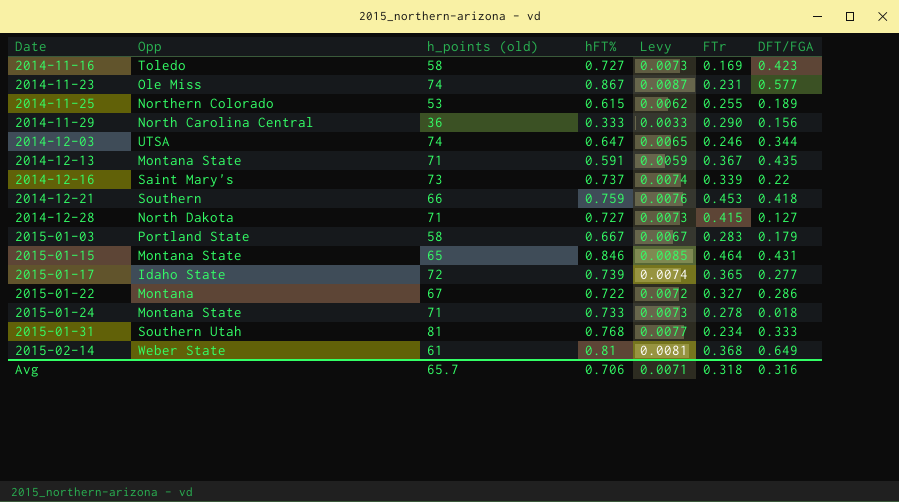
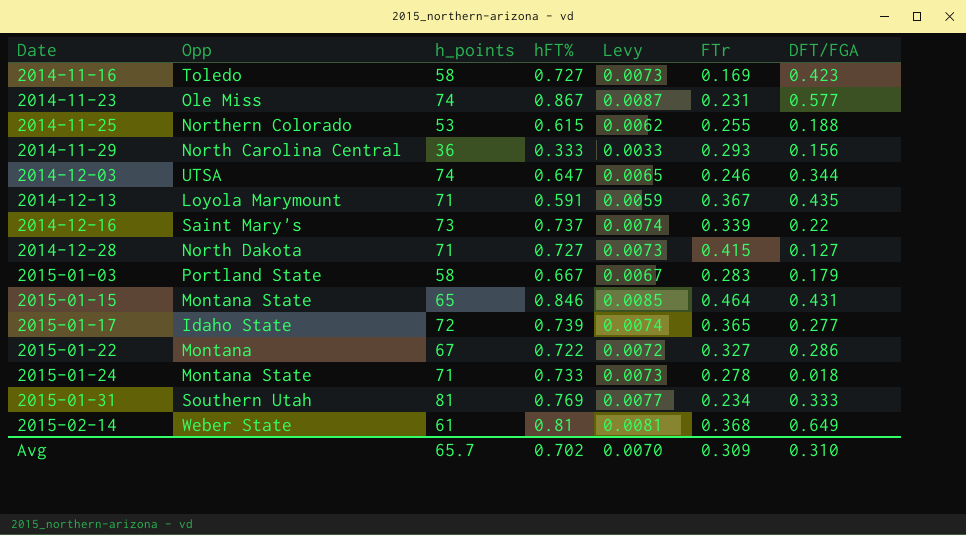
column name: h_points (old) -> h_points
row 2014-12-21: Southern | 66 | 0.759 | 0.0076 | 0.453 | 0.418 -> none
2014-11-25 | DFT/FGA: 0.189 -> 0.188
2014-11-29 | FTr: 0.290 -> 0.293
2014-12-13 | Opp: Montana State -> Loyola Marymount
2015-01-31 | hFT%: 0.768 -> 0.769
Avg | hFT%: 0.706 -> 0.702
Avg | Levy: 0.0071 -> 0.0070
Avg | FTr: 0.318 -> 0.309
Avg | DFT/FGA: 0.316 -> 0.310

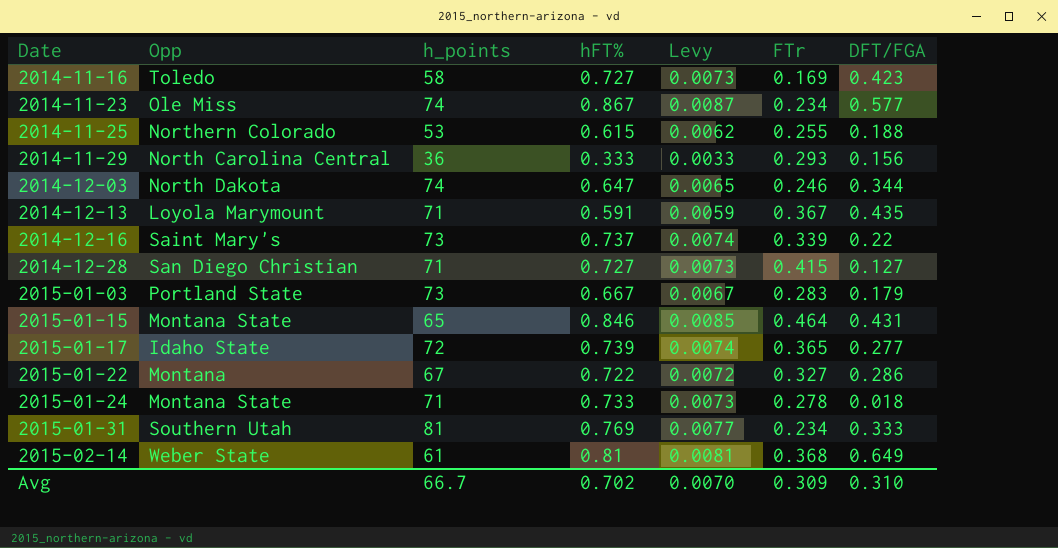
2014-11-23 | FTr: 0.231 -> 0.234
2014-12-03 | Opp: UTSA -> North Dakota
2014-12-28 | Opp: North Dakota -> San Diego Christian
2015-01-03 | h_points: 58 -> 73
Avg | h_points: 65.7 -> 66.7

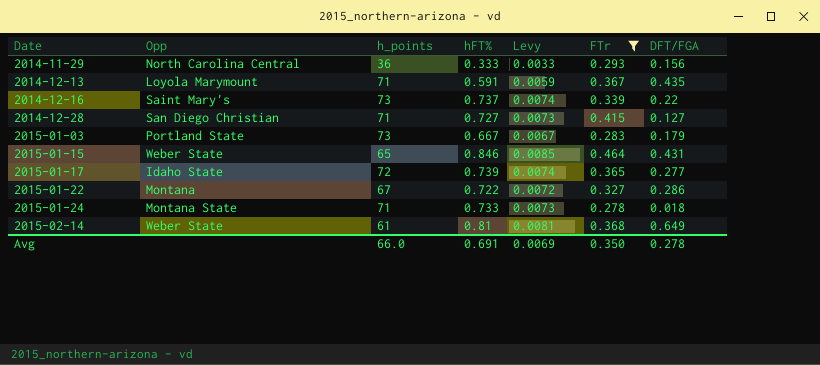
filter: none -> FTr >= 0.278
2015-01-15 | Opp: Montana State -> Weber State
Avg | h_points: 66.7 -> 66.0
Avg | hFT%: 0.702 -> 0.691
Avg | Levy: 0.0070 -> 0.0069
Avg | FTr: 0.309 -> 0.350
Avg | DFT/FGA: 0.310 -> 0.278

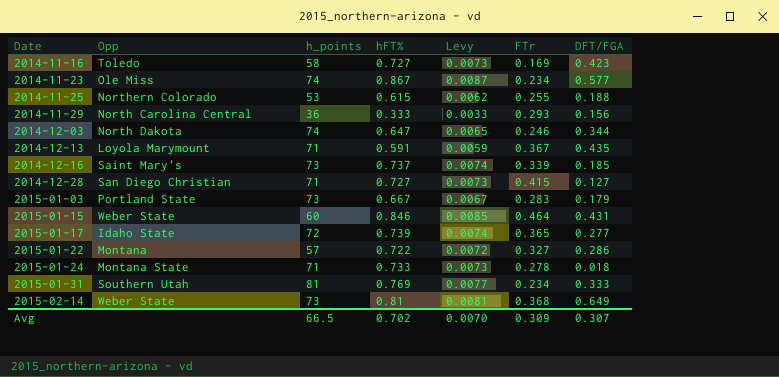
filter: FTr >= 0.278 -> none
2014-12-16 | DFT/FGA: 0.22 -> 0.185
2015-01-15 | h_points: 65 -> 60
2015-01-22 | h_points: 67 -> 57
2015-02-14 | h_points: 61 -> 73
Avg | h_points: 66.0 -> 66.5
Avg | hFT%: 0.691 -> 0.702
Avg | Levy: 0.0069 -> 0.0070
Avg | FTr: 0.350 -> 0.309
Avg | DFT/FGA: 0.278 -> 0.307

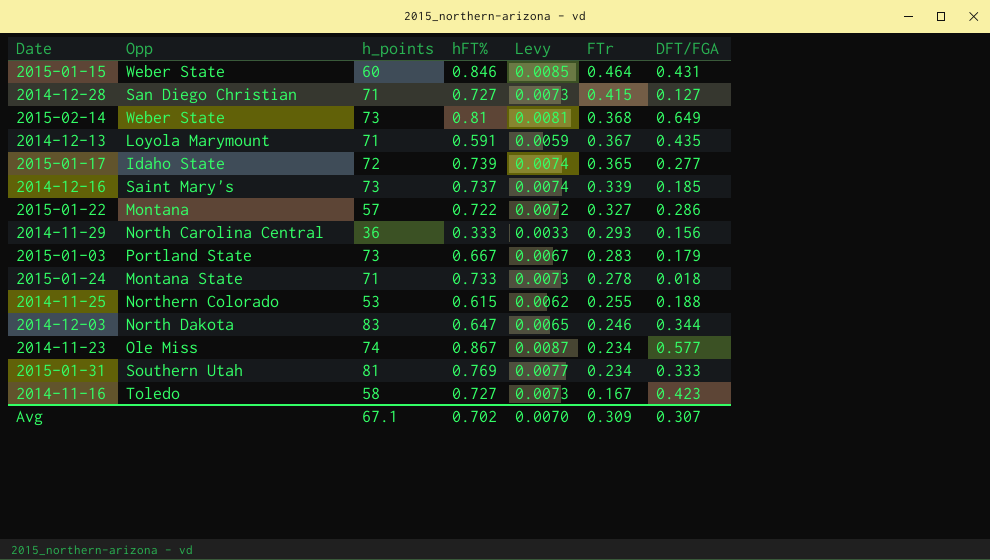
row order: Date ascending -> FTr descending
2014-12-03 | h_points: 74 -> 83
2014-11-16 | FTr: 0.169 -> 0.167
Avg | h_points: 66.5 -> 67.1

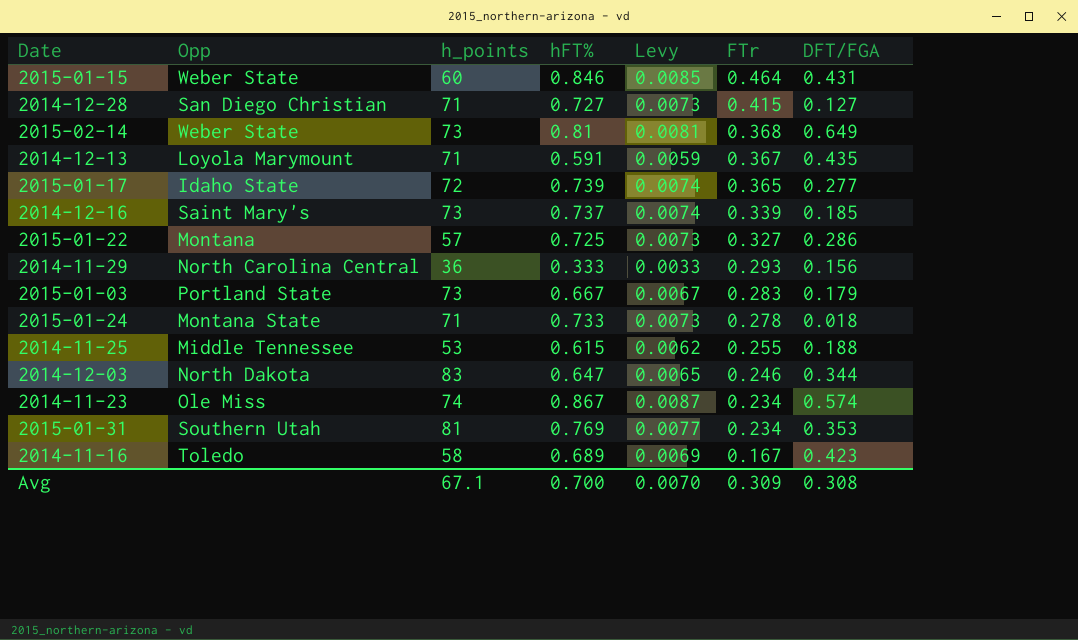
2015-01-22 | hFT%: 0.722 -> 0.725
2015-01-22 | Levy: 0.0072 -> 0.0073
2014-11-25 | Opp: Northern Colorado -> Middle Tennessee
2014-11-23 | DFT/FGA: 0.577 -> 0.574
2015-01-31 | DFT/FGA: 0.333 -> 0.353
2014-11-16 | hFT%: 0.727 -> 0.689
2014-11-16 | Levy: 0.0073 -> 0.0069
Avg | hFT%: 0.702 -> 0.700
Avg | DFT/FGA: 0.307 -> 0.308

